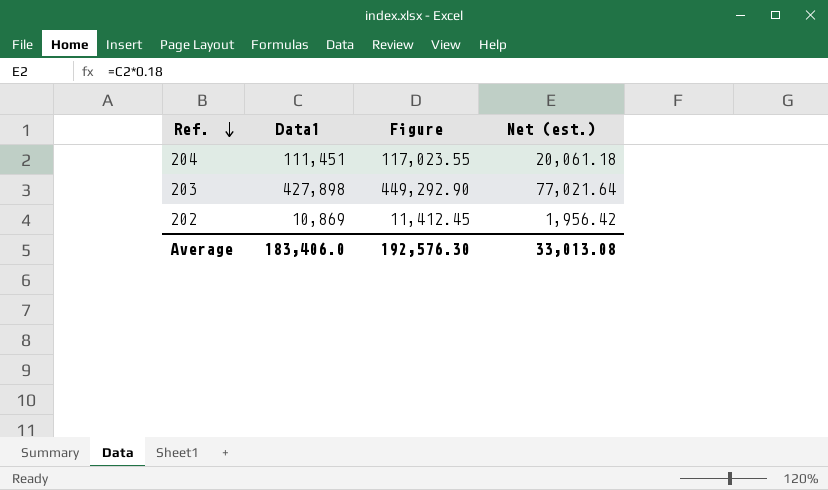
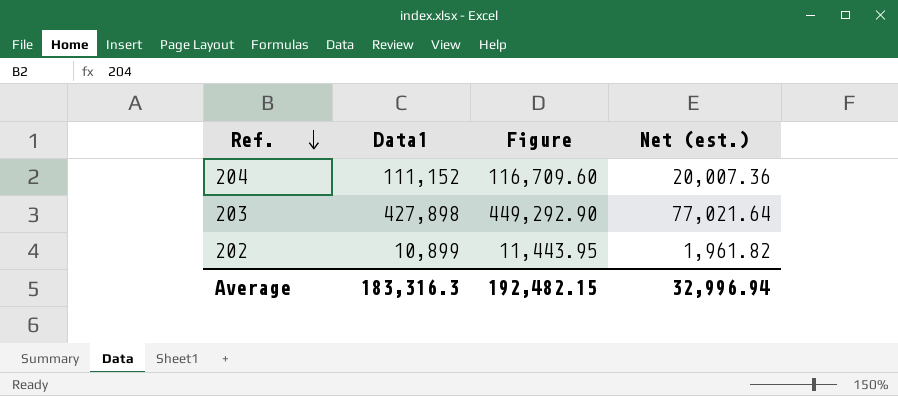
204 | Data1: 111,451 -> 111,152
204 | Figure: 117,023.55 -> 116,709.60
204 | Net (est.): 20,061.18 -> 20,007.36
202 | Data1: 10,869 -> 10,899
202 | Figure: 11,412.45 -> 11,443.95
202 | Net (est.): 1,956.42 -> 1,961.82
Average | Data1: 183,406.0 -> 183,316.3
Average | Figure: 192,576.30 -> 192,482.15
Average | Net (est.): 33,013.08 -> 32,996.94

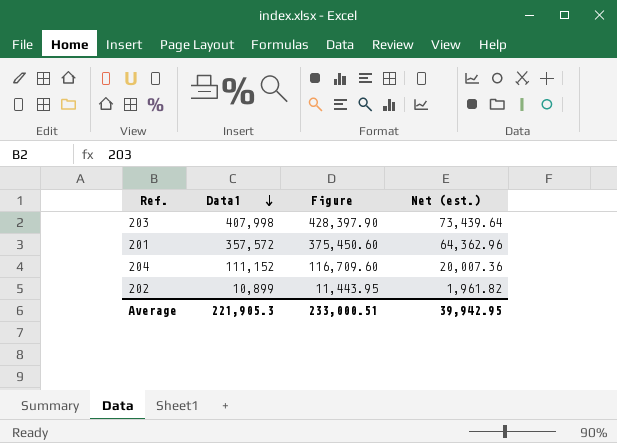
row order: Ref. descending -> Data1 descending
203 | Data1: 427,898 -> 407,998
203 | Figure: 449,292.90 -> 428,397.90
203 | Net (est.): 77,021.64 -> 73,439.64
row 201: none -> 357,572 | 375,450.60 | 64,362.96
Average | Data1: 183,316.3 -> 221,905.3
Average | Figure: 192,482.15 -> 233,000.51
Average | Net (est.): 32,996.94 -> 39,942.95

